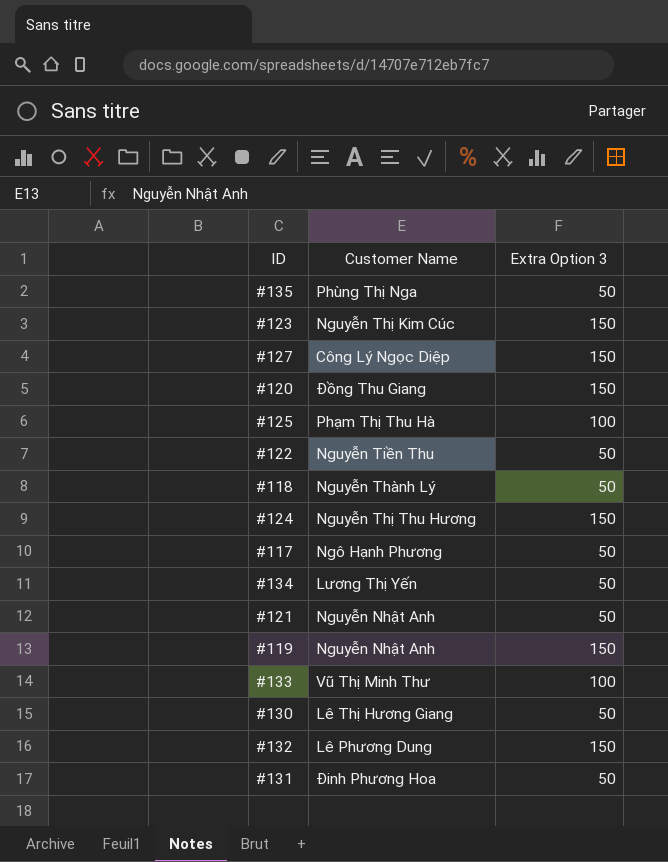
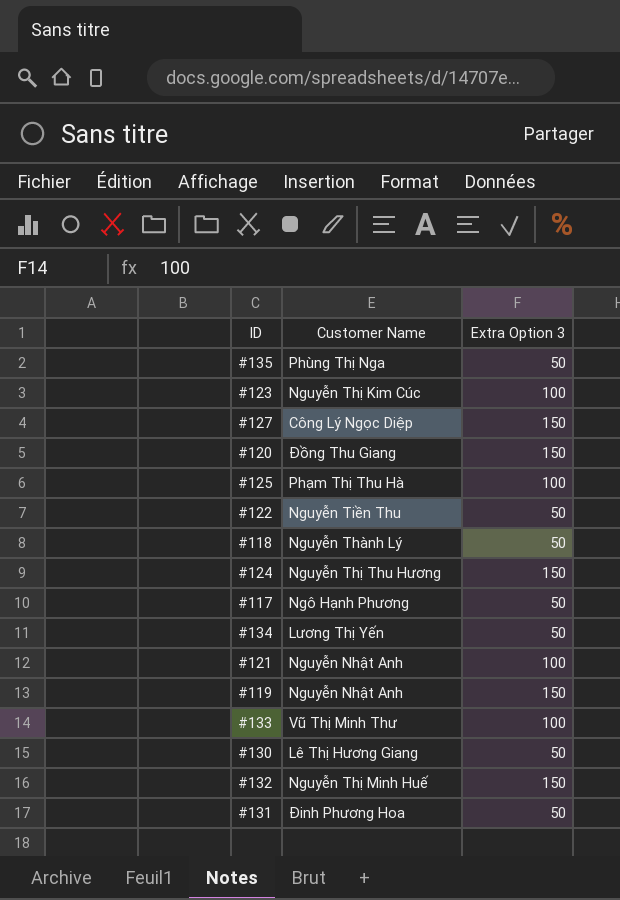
#123 | Extra Option 3: 150 -> 100
#121 | Extra Option 3: 50 -> 100
#132 | Customer Name: Lê Phương Dung -> Nguyễn Thị Minh Huế

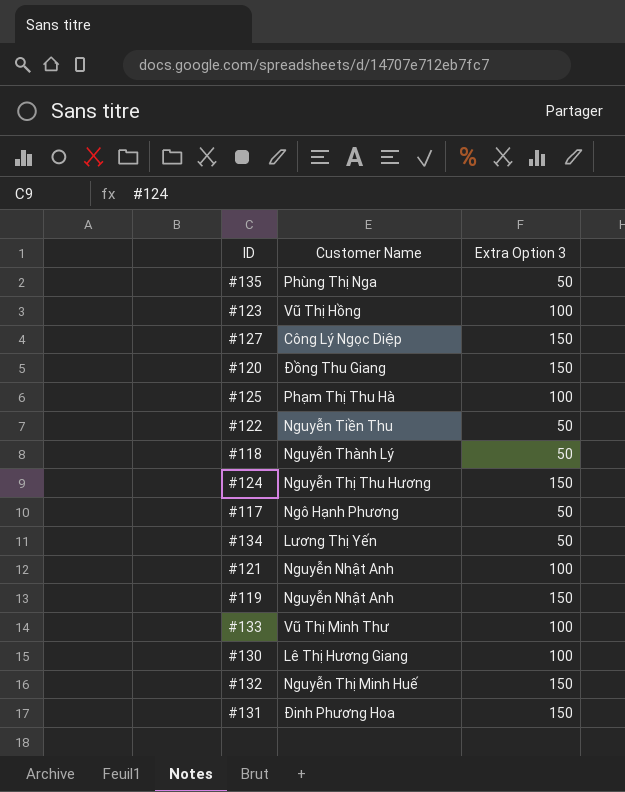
#123 | Customer Name: Nguyễn Thị Kim Cúc -> Vũ Thị Hồng
#130 | Extra Option 3: 50 -> 100
#131 | Extra Option 3: 50 -> 150

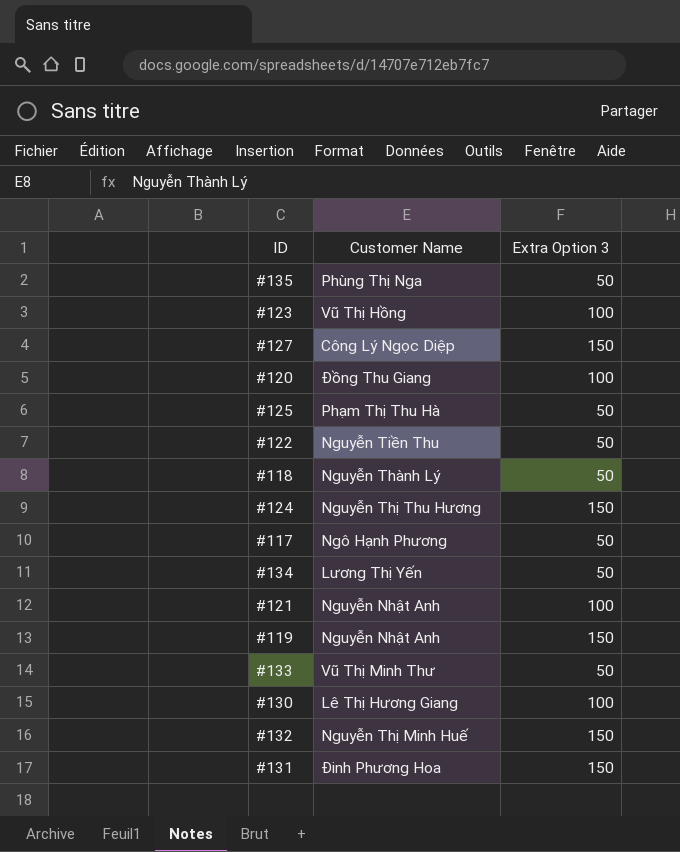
#120 | Extra Option 3: 150 -> 100
#125 | Extra Option 3: 100 -> 50
#133 | Extra Option 3: 100 -> 50

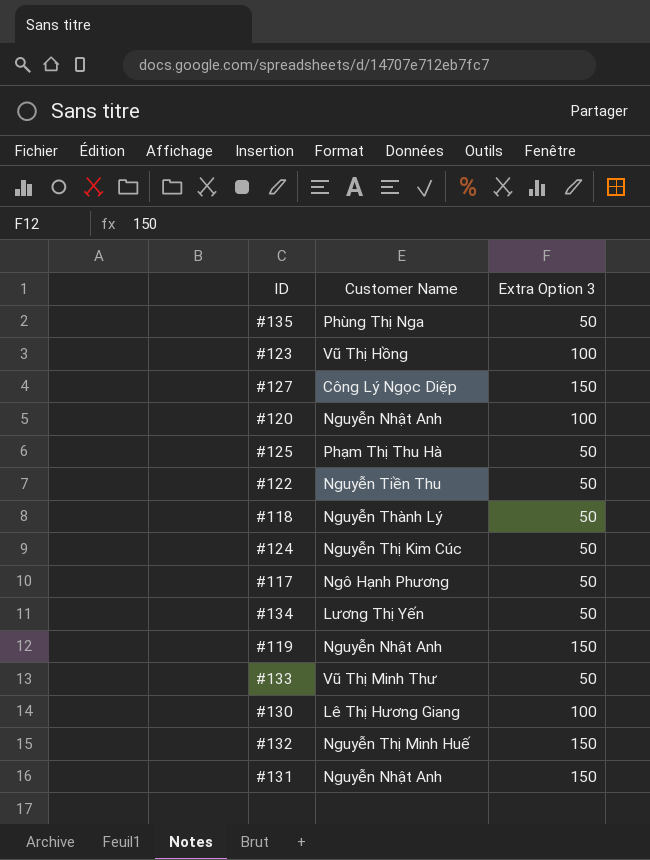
row #121: Nguyễn Nhật Anh | 100 -> none
#120 | Customer Name: Đồng Thu Giang -> Nguyễn Nhật Anh
#124 | Customer Name: Nguyễn Thị Thu Hương -> Nguyễn Thị Kim Cúc
#124 | Extra Option 3: 150 -> 50
#131 | Customer Name: Đinh Phương Hoa -> Nguyễn Nhật Anh

